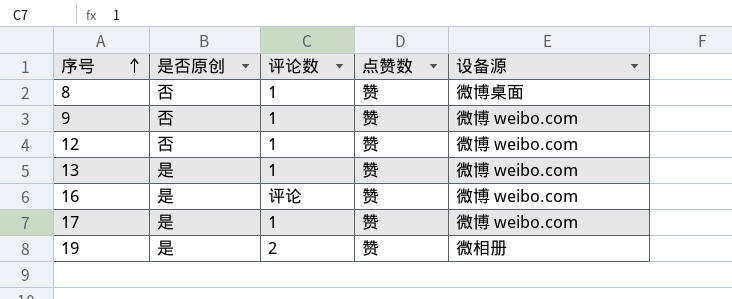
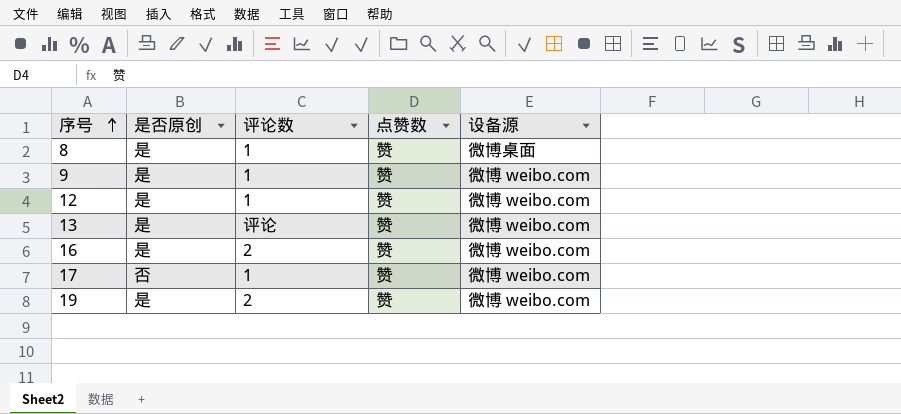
8 | 是否原创: 否 -> 是
9 | 是否原创: 否 -> 是
12 | 是否原创: 否 -> 是
13 | 评论数: 1 -> 评论
16 | 评论数: 评论 -> 2
17 | 是否原创: 是 -> 否
19 | 设备源: 微相册 -> 微博 weibo.com

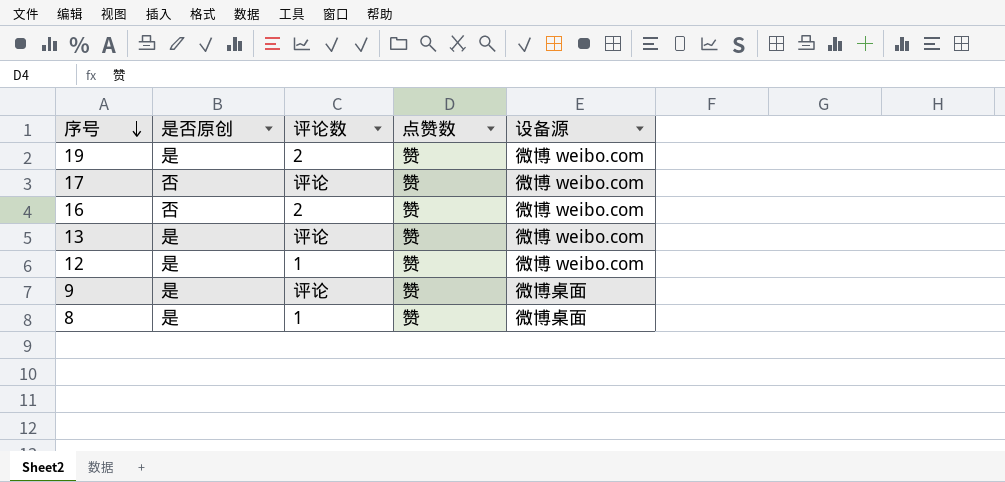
row order: 序号 ascending -> 序号 descending
17 | 评论数: 1 -> 评论
16 | 是否原创: 是 -> 否
9 | 评论数: 1 -> 评论
9 | 设备源: 微博 weibo.com -> 微博桌面

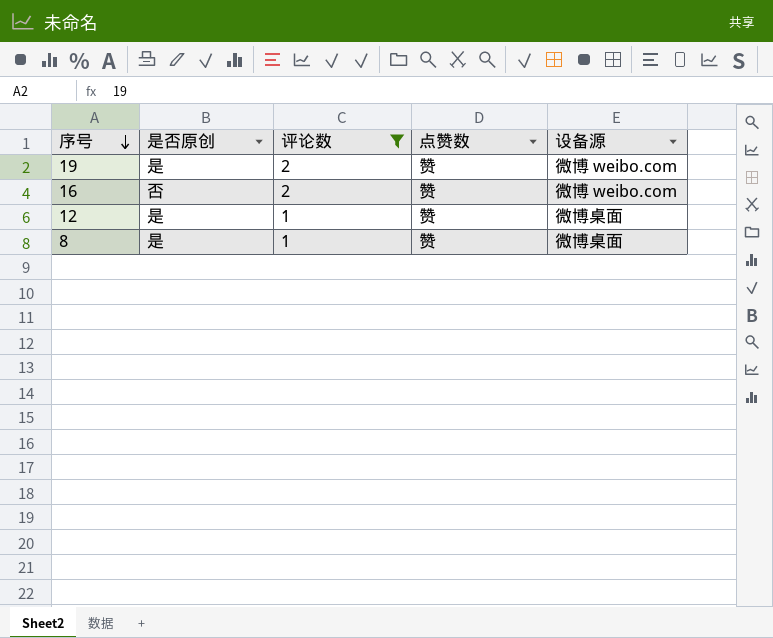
filter: none -> 评论数 != 评论
12 | 设备源: 微博 weibo.com -> 微博桌面

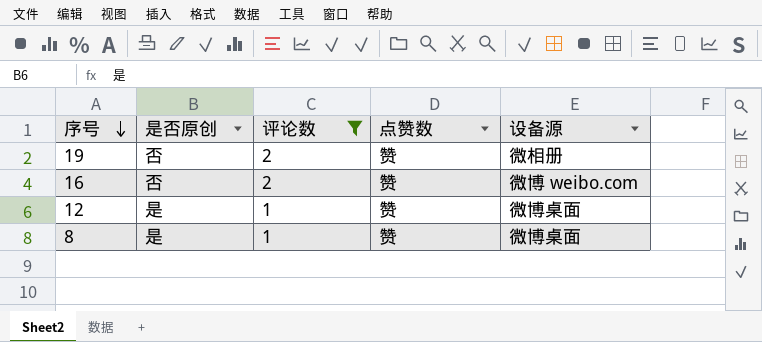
19 | 是否原创: 是 -> 否
19 | 设备源: 微博 weibo.com -> 微相册

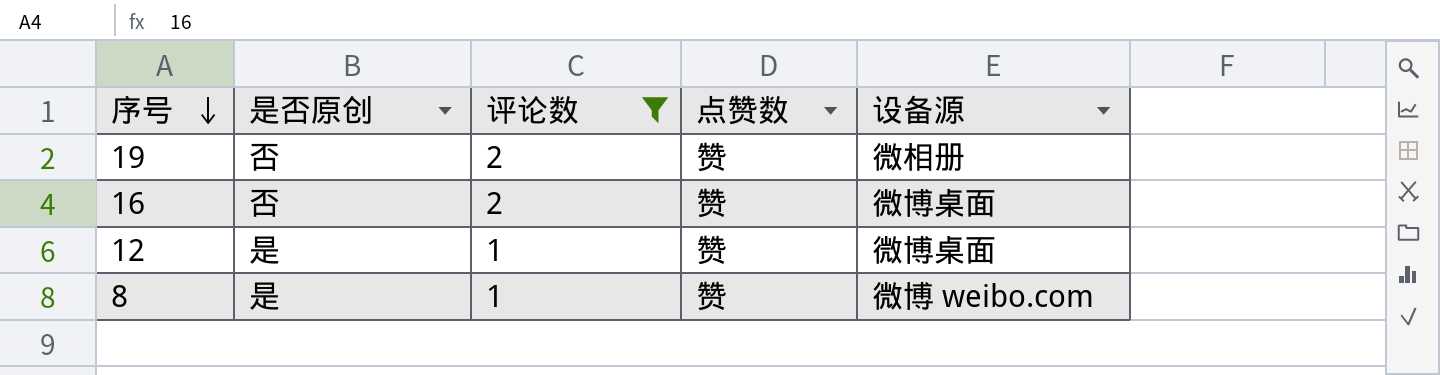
16 | 设备源: 微博 weibo.com -> 微博桌面
8 | 设备源: 微博桌面 -> 微博 weibo.com

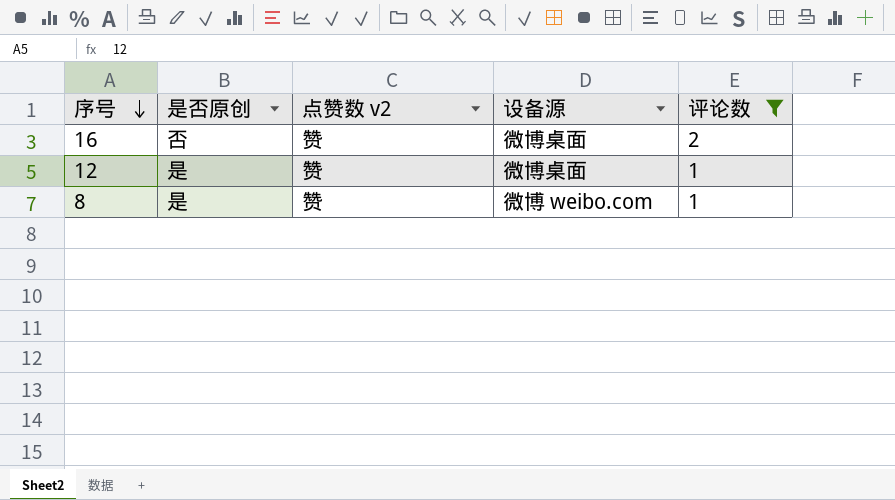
column name: 点赞数 -> 点赞数 v2
column 评论数 | position: 3 -> 5
row 19: 否 | 2 | 赞 | 微相册 -> none

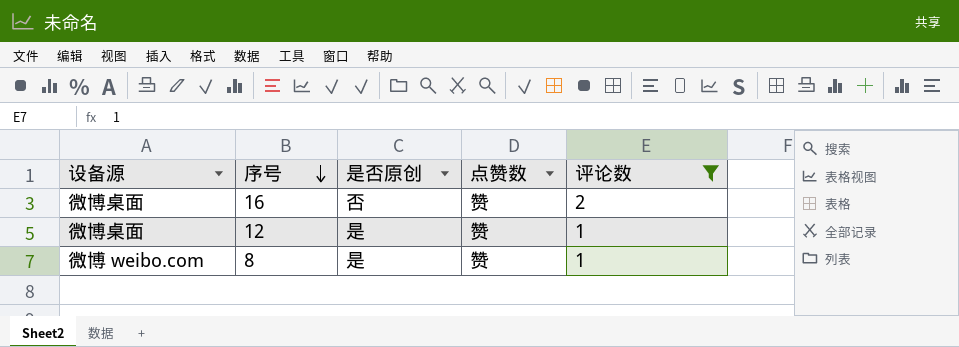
column 设备源 | position: 4 -> 1
column name: 点赞数 v2 -> 点赞数

